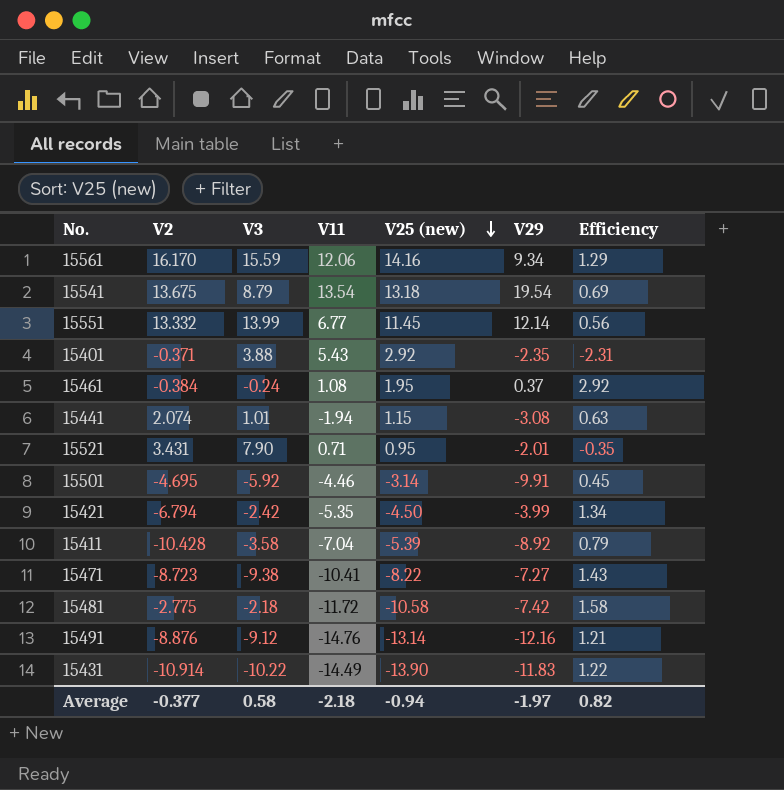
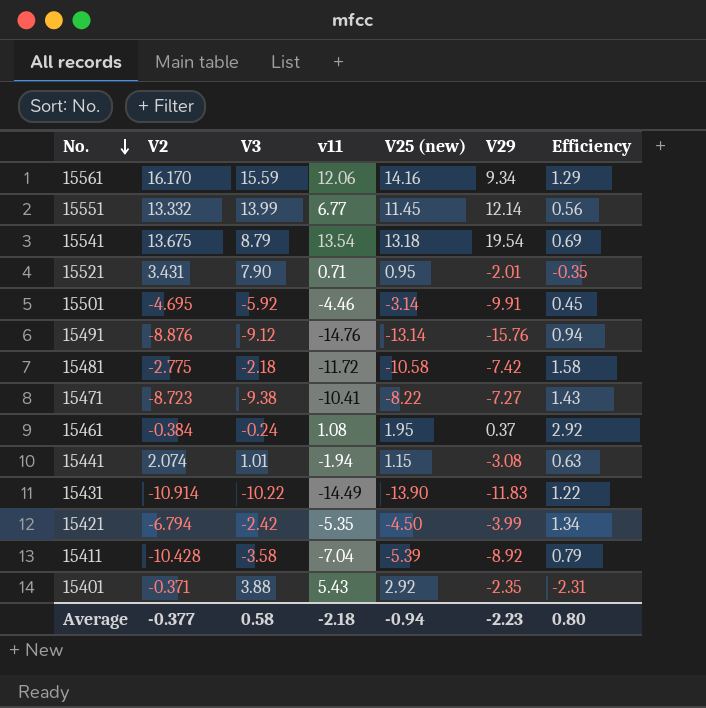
row order: V25 (new) descending -> No. descending
column name: V11 -> v11
15491 | V29: -12.16 -> -15.76
15491 | Efficiency: 1.21 -> 0.94
Average | V29: -1.97 -> -2.23
Average | Efficiency: 0.82 -> 0.80

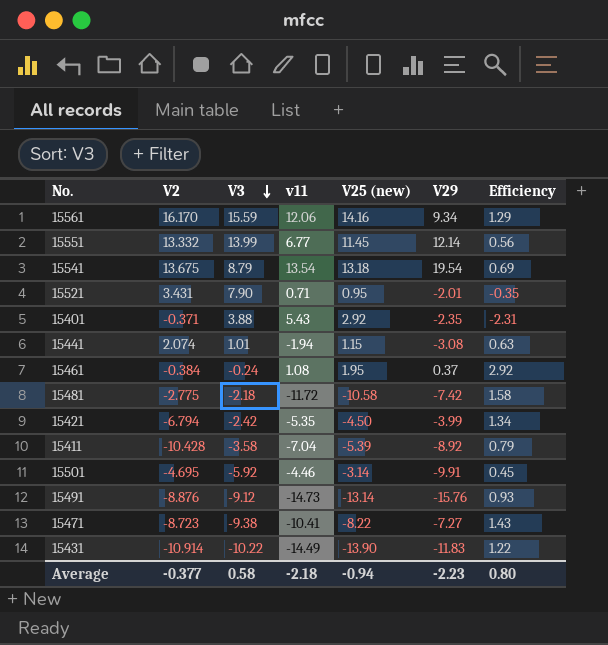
row order: No. descending -> V3 descending
15491 | v11: -14.76 -> -14.73
15491 | Efficiency: 0.94 -> 0.93

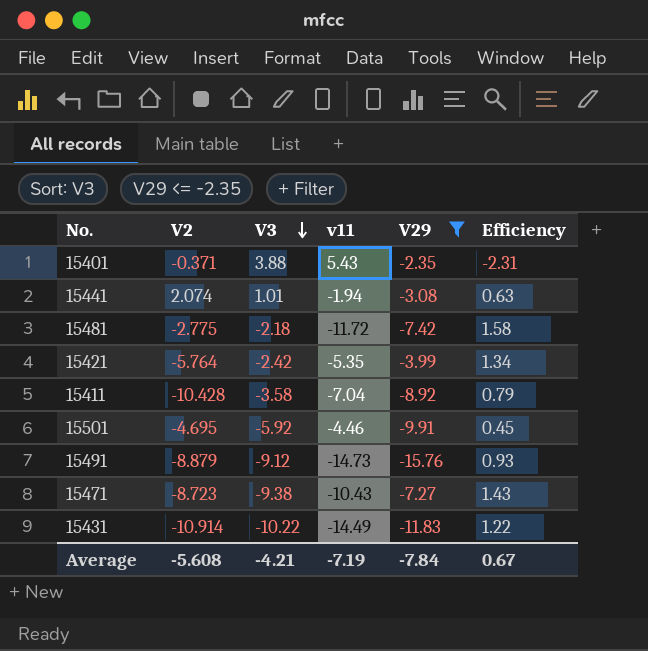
filter: none -> V29 <= -2.35
column V25 (new) | position: 5 -> none
15421 | V2: -6.794 -> -5.764
15491 | V2: -8.876 -> -8.879
15471 | v11: -10.41 -> -10.43
Average | V2: -0.377 -> -5.608
Average | V3: 0.58 -> -4.21
Average | v11: -2.18 -> -7.19
Average | V29: -2.23 -> -7.84
Average | Efficiency: 0.80 -> 0.67

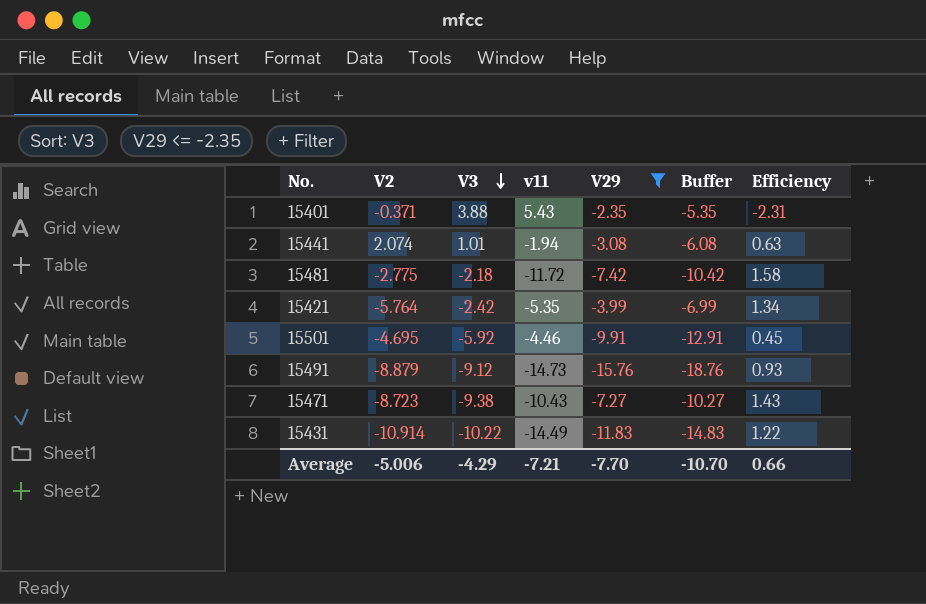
column Buffer | formula: none -> [V29] - 3
row 15411: -10.428 | -3.58 | -7.04 | -8.92 | 0.79 -> none
Average | V2: -5.608 -> -5.006
Average | V3: -4.21 -> -4.29
Average | v11: -7.19 -> -7.21
Average | V29: -7.84 -> -7.70
Average | Efficiency: 0.67 -> 0.66

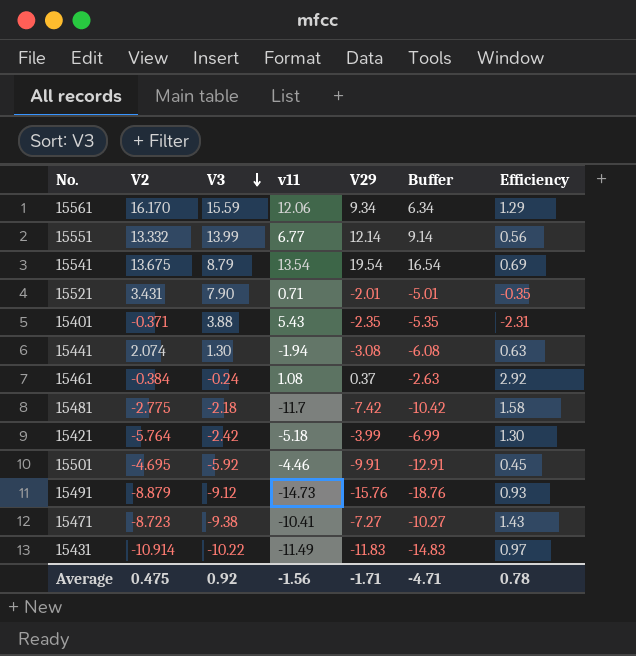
filter: V29 <= -2.35 -> none
15441 | V3: 1.01 -> 1.30
15481 | v11: -11.72 -> -11.7
15421 | v11: -5.35 -> -5.18
15421 | Efficiency: 1.34 -> 1.30
15471 | v11: -10.43 -> -10.41
15431 | v11: -14.49 -> -11.49
15431 | Efficiency: 1.22 -> 0.97
Average | V2: -5.006 -> 0.475
Average | V3: -4.29 -> 0.92
Average | v11: -7.21 -> -1.56
Average | V29: -7.70 -> -1.71
Average | Buffer: -10.70 -> -4.71
Average | Efficiency: 0.66 -> 0.78

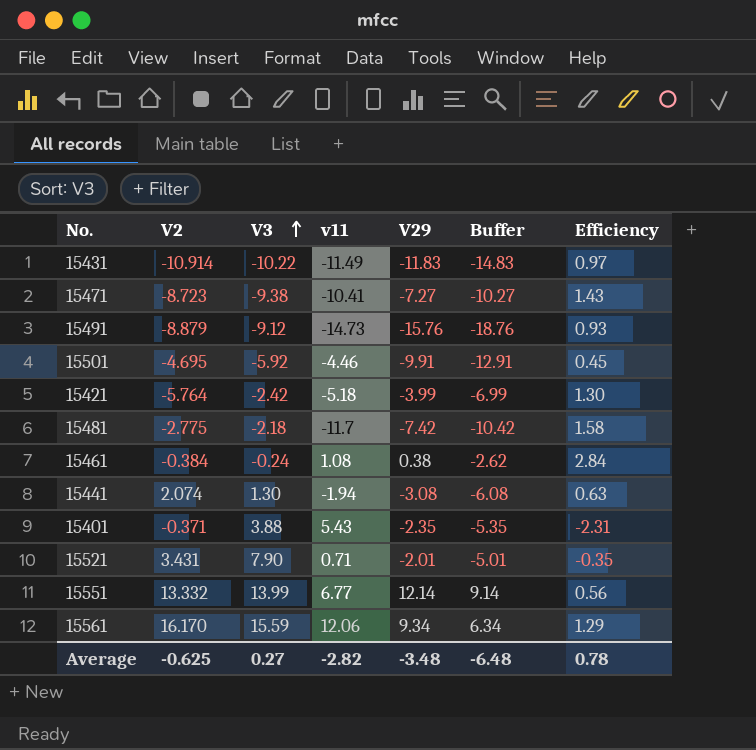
row order: V3 descending -> V3 ascending
row 15541: 13.675 | 8.79 | 13.54 | 19.54 | 16.54 | 0.69 -> none
15461 | V29: 0.37 -> 0.38
15461 | Buffer: -2.63 -> -2.62
15461 | Efficiency: 2.92 -> 2.84
Average | V2: 0.475 -> -0.625
Average | V3: 0.92 -> 0.27
Average | v11: -1.56 -> -2.82
Average | V29: -1.71 -> -3.48
Average | Buffer: -4.71 -> -6.48

